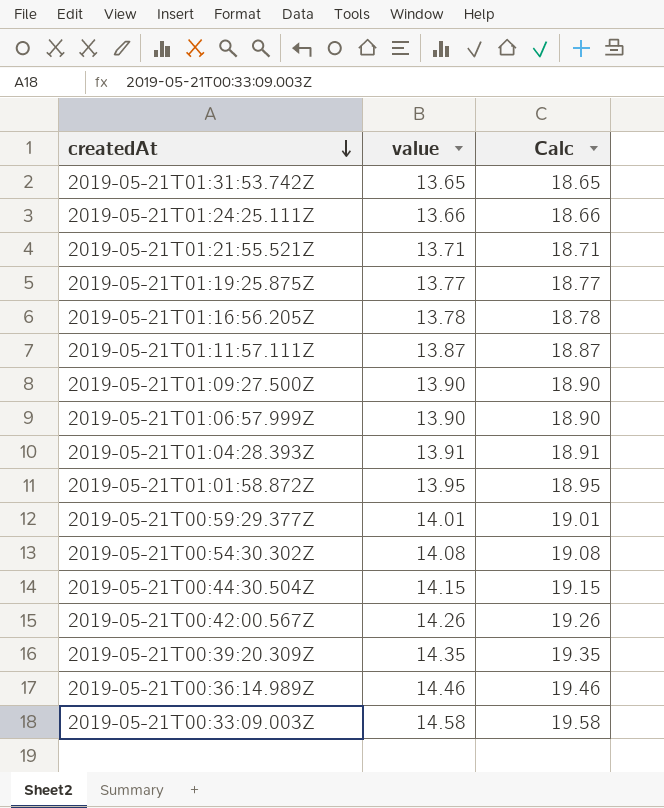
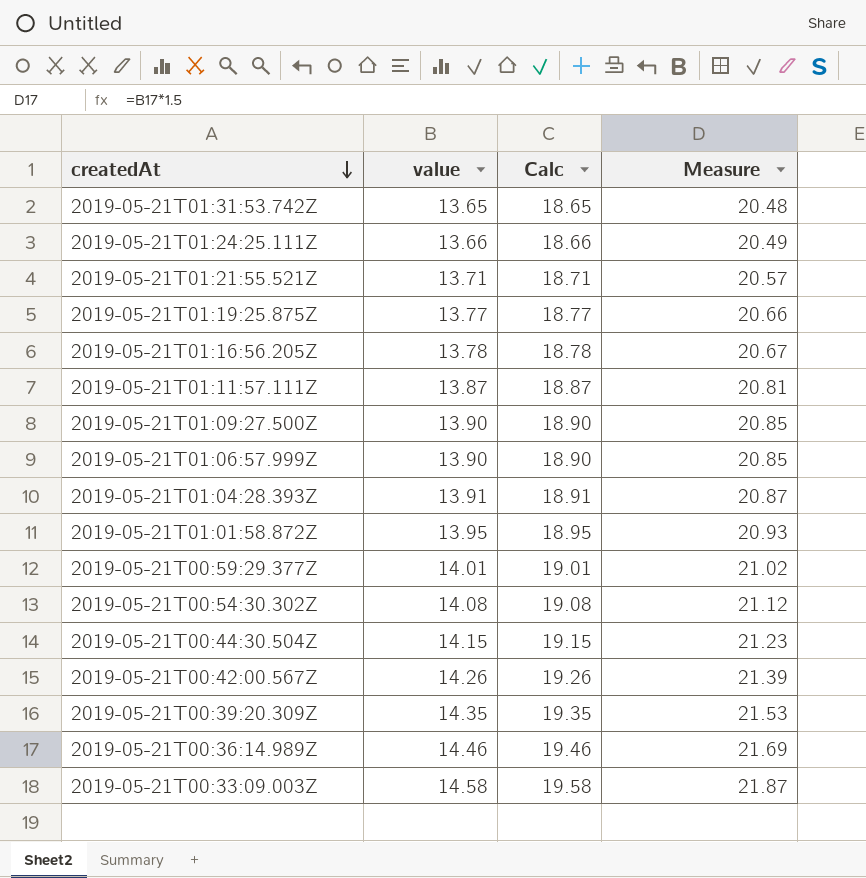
column Measure | formula: none -> [value] * 1.5

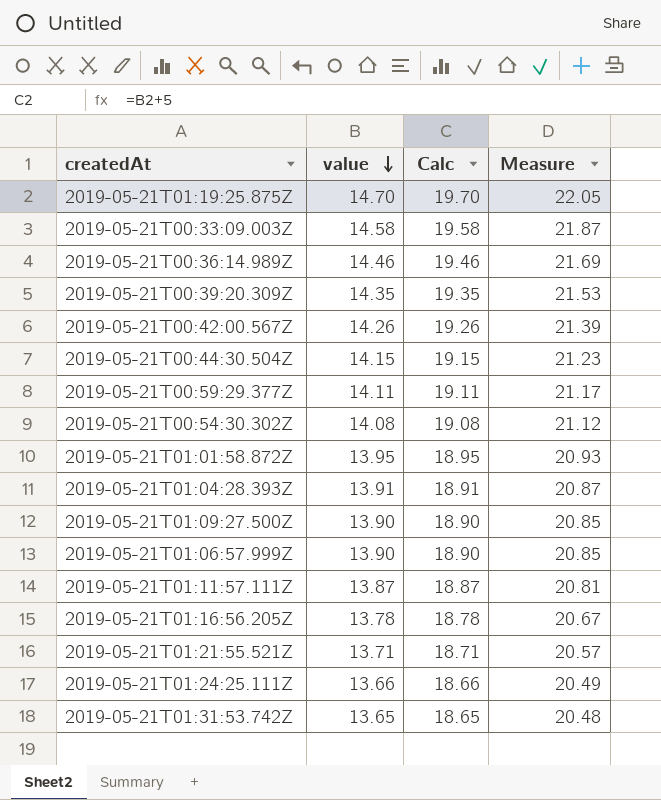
row order: createdAt descending -> value descending
2019-05-21T01:19:25.875Z | value: 13.77 -> 14.70
2019-05-21T01:19:25.875Z | Calc: 18.77 -> 19.70
2019-05-21T01:19:25.875Z | Measure: 20.66 -> 22.05
2019-05-21T00:59:29.377Z | value: 14.01 -> 14.11
2019-05-21T00:59:29.377Z | Calc: 19.01 -> 19.11
2019-05-21T00:59:29.377Z | Measure: 21.02 -> 21.17

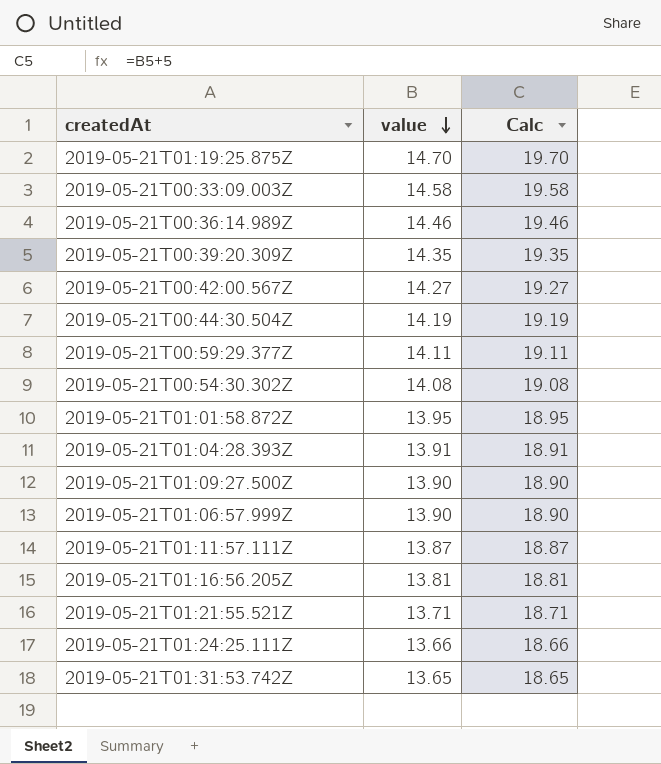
column Measure | formula: [value] * 1.5 -> none
2019-05-21T00:42:00.567Z | value: 14.26 -> 14.27
2019-05-21T00:42:00.567Z | Calc: 19.26 -> 19.27
2019-05-21T00:44:30.504Z | value: 14.15 -> 14.19
2019-05-21T00:44:30.504Z | Calc: 19.15 -> 19.19
2019-05-21T01:16:56.205Z | value: 13.78 -> 13.81
2019-05-21T01:16:56.205Z | Calc: 18.78 -> 18.81

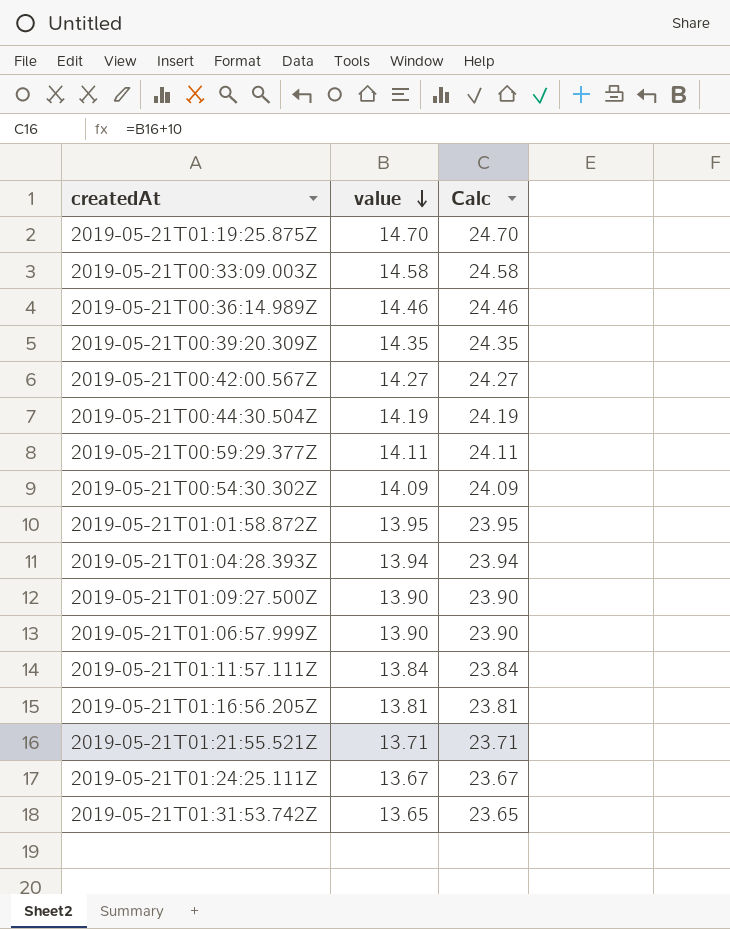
column Calc | formula: [value] + 5 -> [value] + 10
2019-05-21T00:54:30.302Z | value: 14.08 -> 14.09
2019-05-21T01:04:28.393Z | value: 13.91 -> 13.94
2019-05-21T01:11:57.111Z | value: 13.87 -> 13.84
2019-05-21T01:24:25.111Z | value: 13.66 -> 13.67

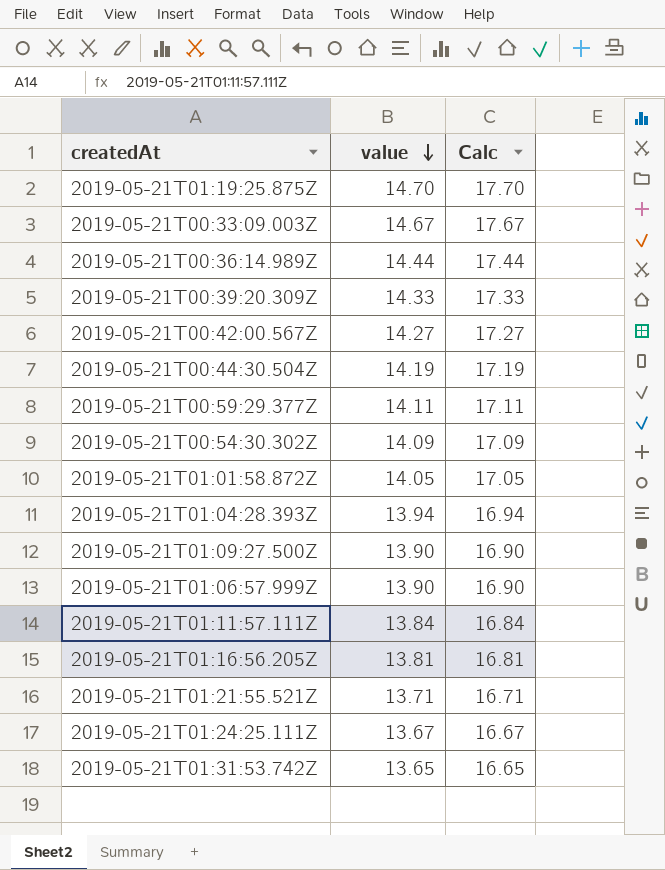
column Calc | formula: [value] + 10 -> [value] + 3
2019-05-21T00:33:09.003Z | value: 14.58 -> 14.67
2019-05-21T00:36:14.989Z | value: 14.46 -> 14.44
2019-05-21T00:39:20.309Z | value: 14.35 -> 14.33
2019-05-21T01:01:58.872Z | value: 13.95 -> 14.05

